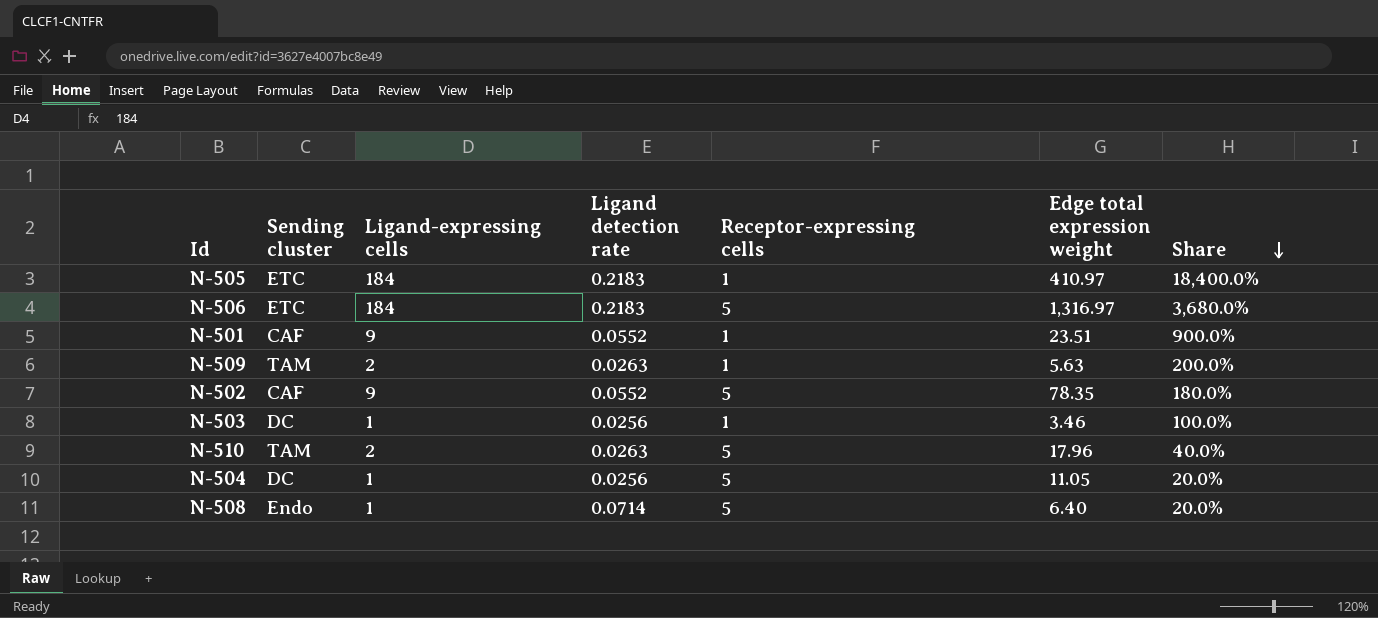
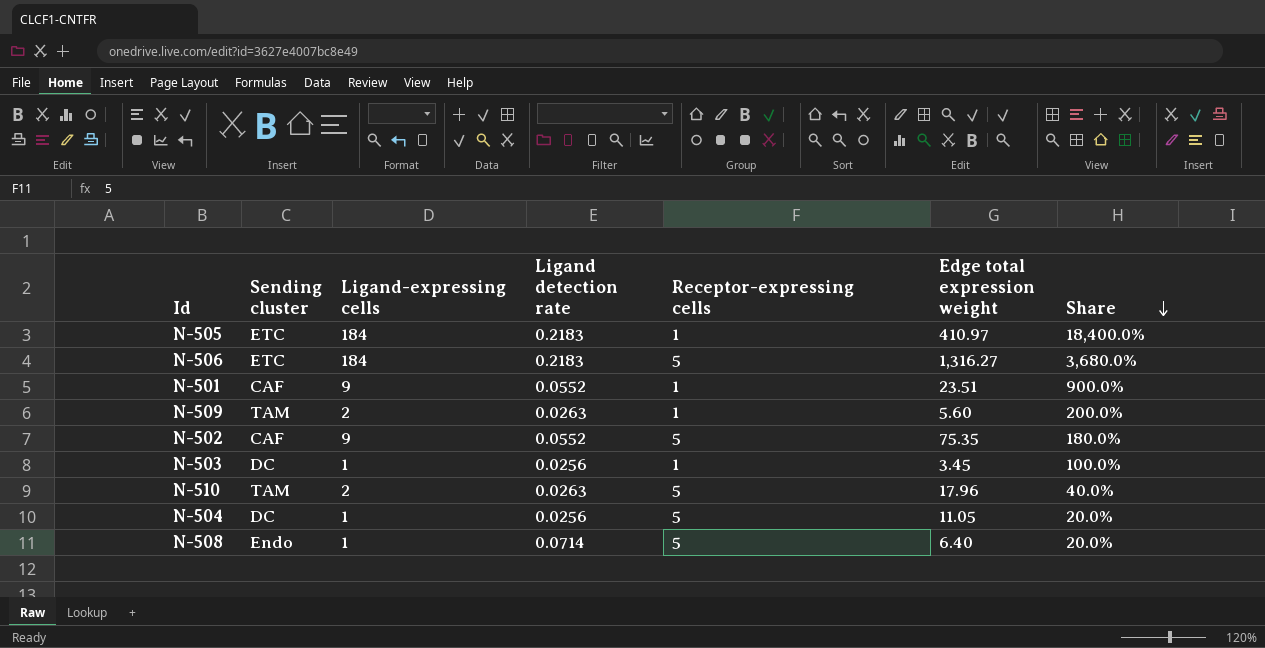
N-506 | Edge total expression weight: 1,316.97 -> 1,316.27
N-509 | Edge total expression weight: 5.63 -> 5.60
N-502 | Edge total expression weight: 78.35 -> 75.35
N-503 | Edge total expression weight: 3.46 -> 3.45

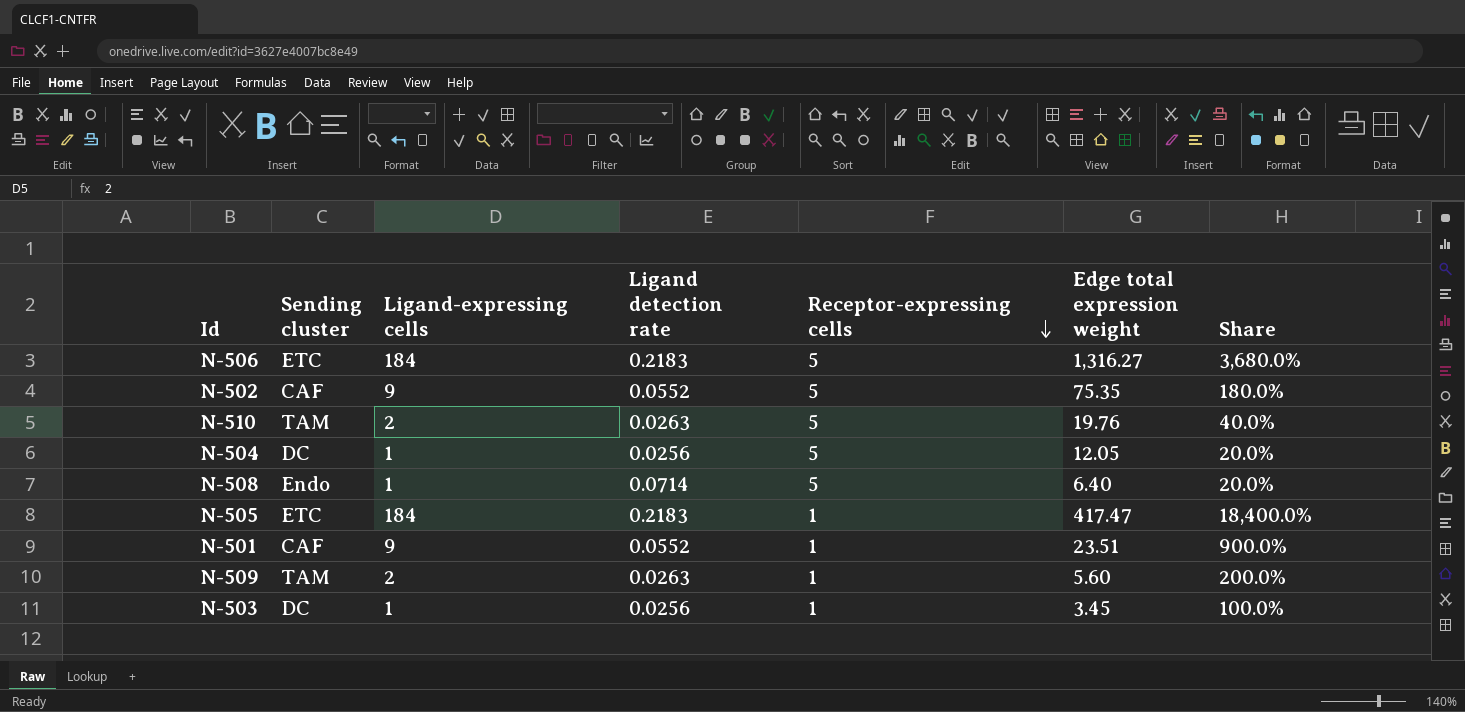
row order: Share descending -> Receptor-expressing cells descending
N-510 | Edge total expression weight: 17.96 -> 19.76
N-504 | Edge total expression weight: 11.05 -> 12.05
N-505 | Edge total expression weight: 410.97 -> 417.47

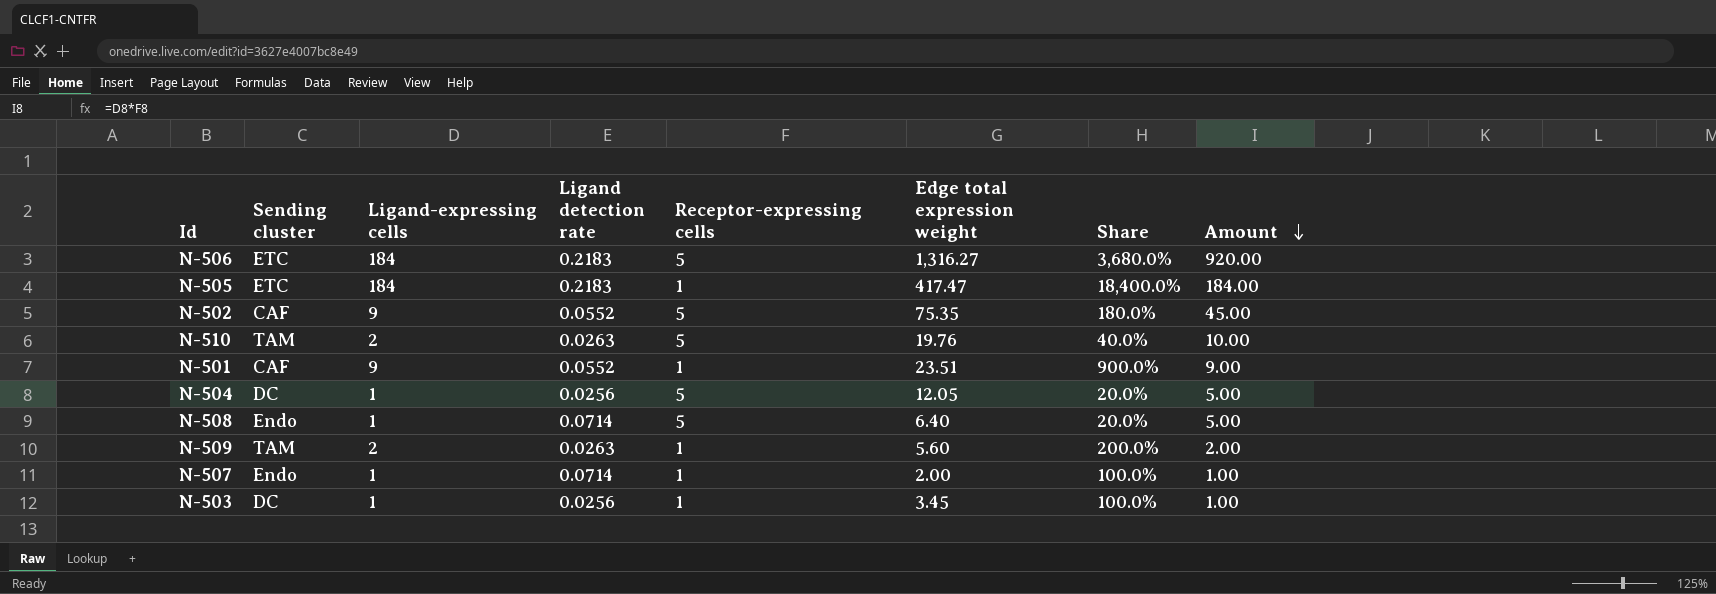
row order: Receptor-expressing cells descending -> Amount descending
column Amount | formula: none -> [Ligand-expressing cells] * [Receptor-expressing cells]
row N-507: none -> Endo | 1 | 0.0714 | 1 | 2.00 | 100.0% | 1.00

